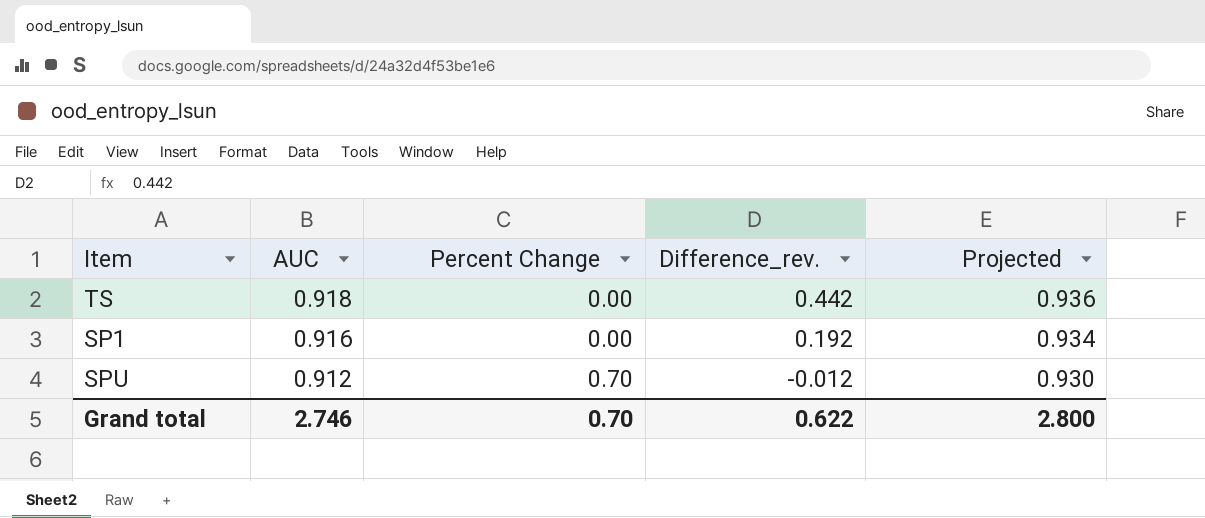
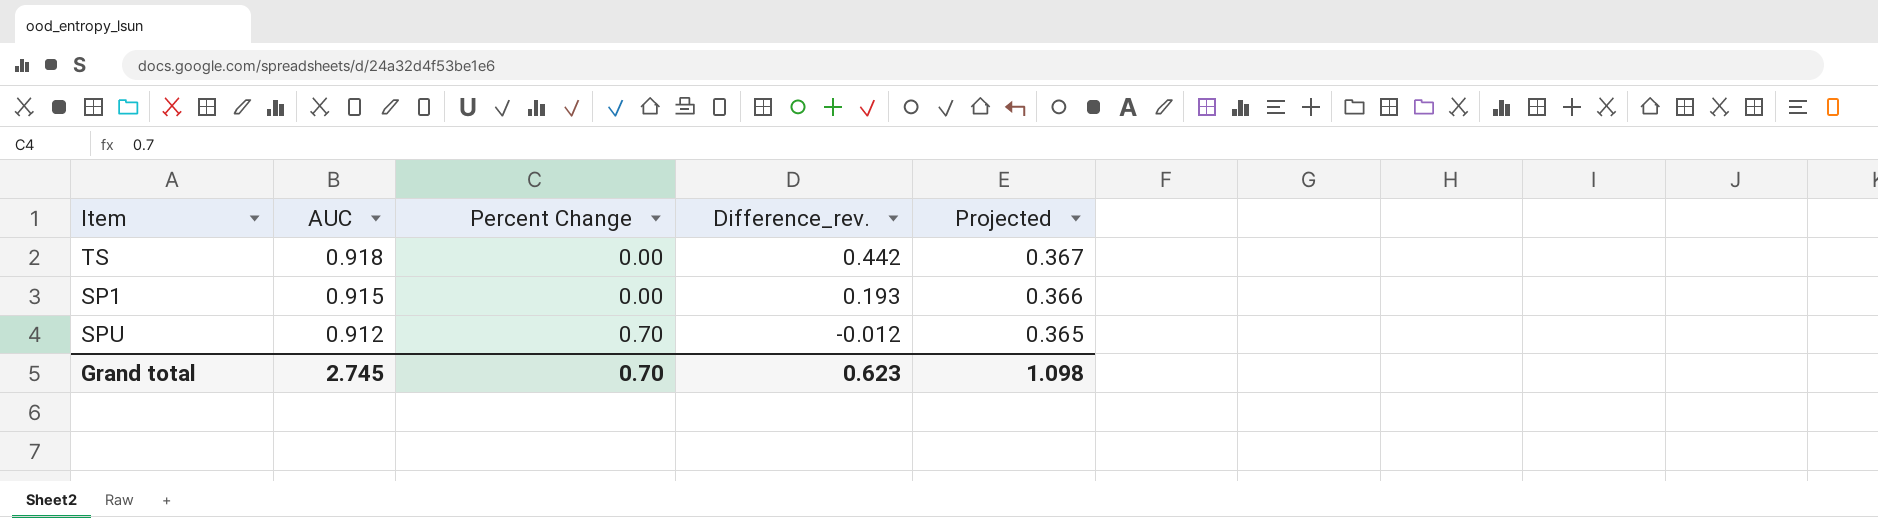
column Projected | formula: [AUC] * 1.02 -> [AUC] * 0.4
SP1 | AUC: 0.916 -> 0.915
SP1 | Difference_rev.: 0.192 -> 0.193
Grand total | AUC: 2.746 -> 2.745
Grand total | Difference_rev.: 0.622 -> 0.623
Grand total | Projected: 2.800 -> 1.098

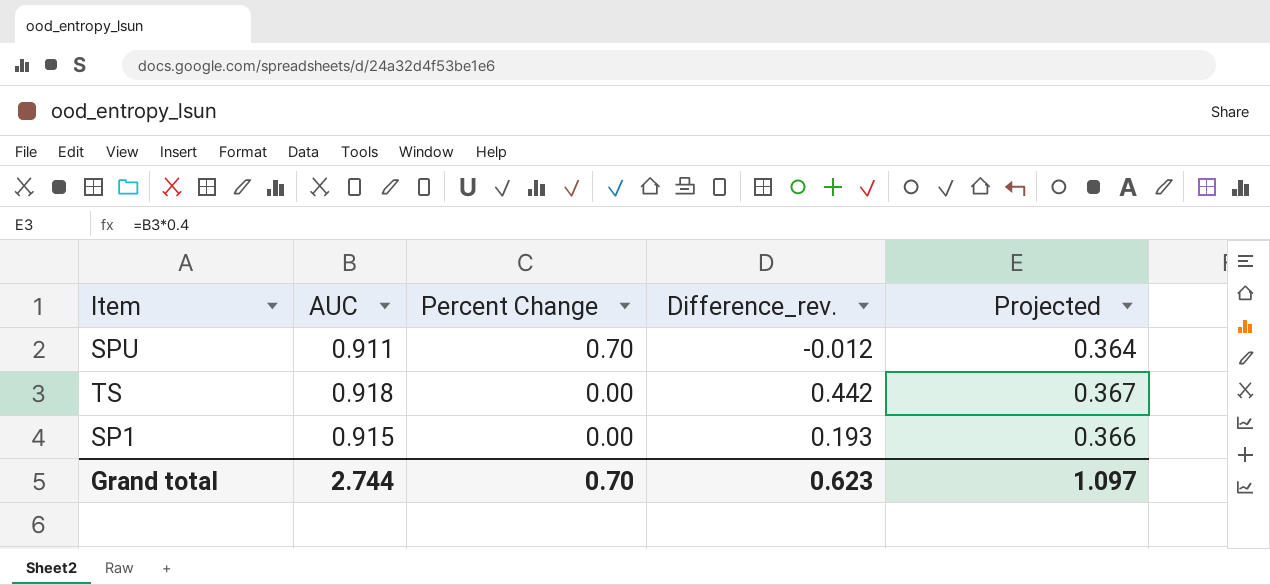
row order: AUC descending -> Percent Change descending
SPU | AUC: 0.912 -> 0.911
SPU | Projected: 0.365 -> 0.364
Grand total | AUC: 2.745 -> 2.744
Grand total | Projected: 1.098 -> 1.097

